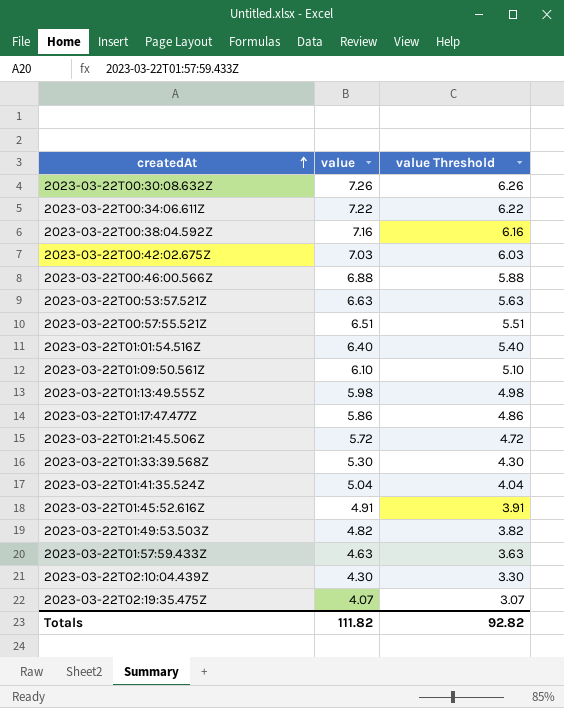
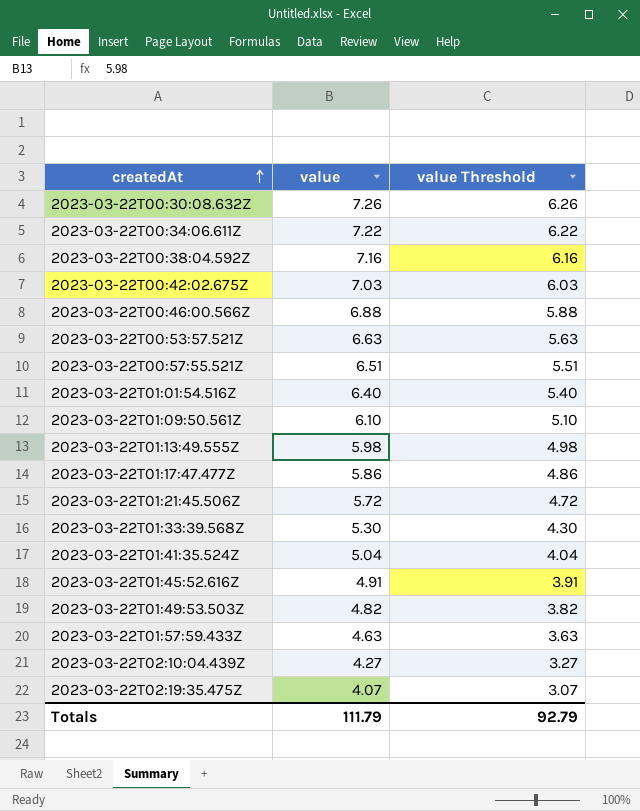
2023-03-22T02:10:04.439Z | value: 4.30 -> 4.27
2023-03-22T02:10:04.439Z | value Threshold: 3.30 -> 3.27
Totals | value: 111.82 -> 111.79
Totals | value Threshold: 92.82 -> 92.79

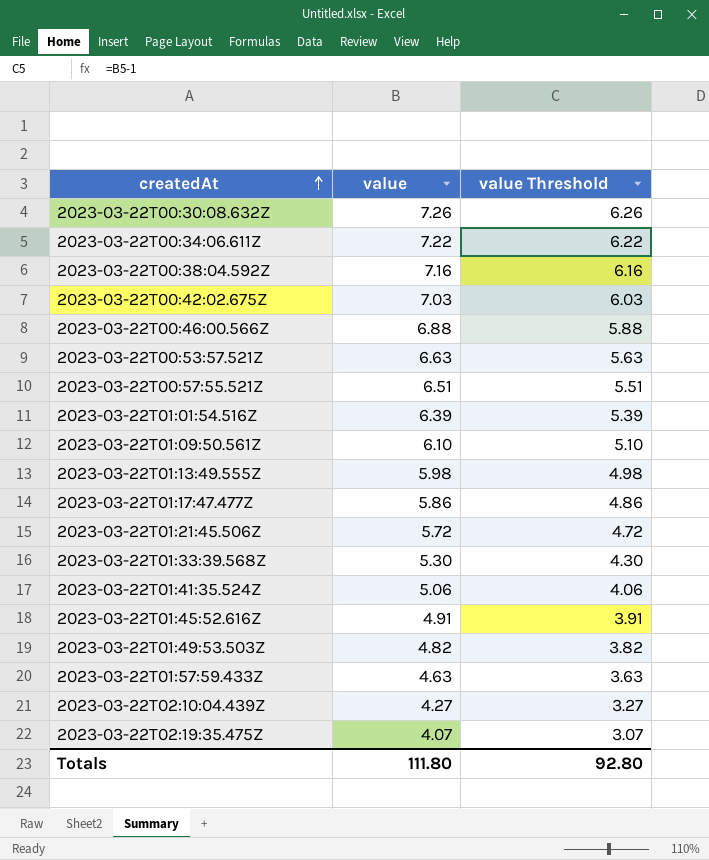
2023-03-22T01:01:54.516Z | value: 6.40 -> 6.39
2023-03-22T01:01:54.516Z | value Threshold: 5.40 -> 5.39
2023-03-22T01:41:35.524Z | value: 5.04 -> 5.06
2023-03-22T01:41:35.524Z | value Threshold: 4.04 -> 4.06
Totals | value: 111.79 -> 111.80
Totals | value Threshold: 92.79 -> 92.80

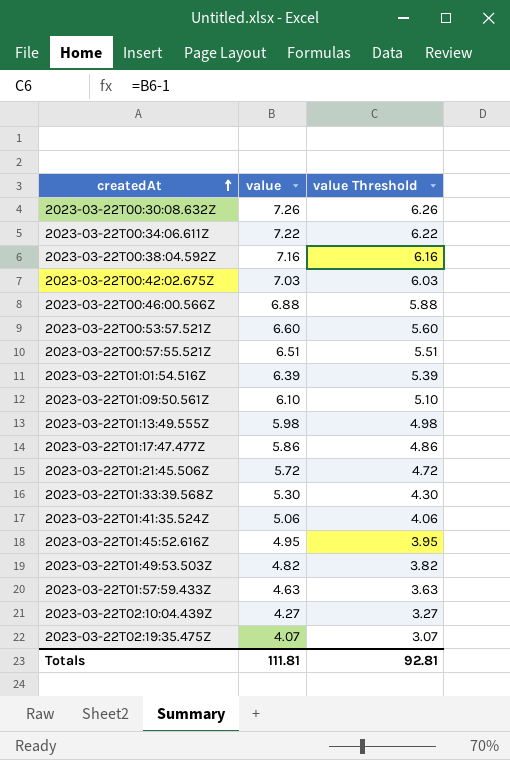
2023-03-22T00:53:57.521Z | value: 6.63 -> 6.60
2023-03-22T00:53:57.521Z | value Threshold: 5.63 -> 5.60
2023-03-22T01:45:52.616Z | value: 4.91 -> 4.95
2023-03-22T01:45:52.616Z | value Threshold: 3.91 -> 3.95
Totals | value: 111.80 -> 111.81
Totals | value Threshold: 92.80 -> 92.81

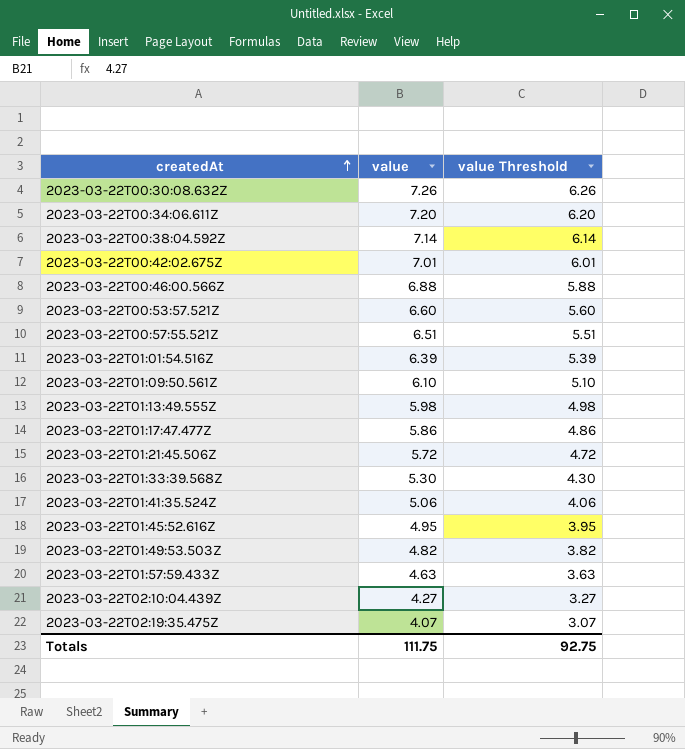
2023-03-22T00:34:06.611Z | value: 7.22 -> 7.20
2023-03-22T00:34:06.611Z | value Threshold: 6.22 -> 6.20
2023-03-22T00:38:04.592Z | value: 7.16 -> 7.14
2023-03-22T00:38:04.592Z | value Threshold: 6.16 -> 6.14
2023-03-22T00:42:02.675Z | value: 7.03 -> 7.01
2023-03-22T00:42:02.675Z | value Threshold: 6.03 -> 6.01
Totals | value: 111.81 -> 111.75
Totals | value Threshold: 92.81 -> 92.75

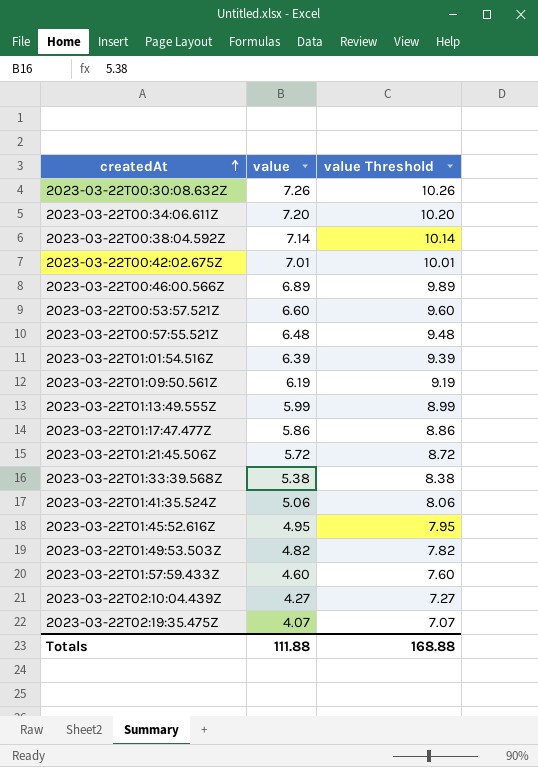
column value Threshold | formula: [value] - 1 -> [value] + 3
2023-03-22T00:46:00.566Z | value: 6.88 -> 6.89
2023-03-22T00:57:55.521Z | value: 6.51 -> 6.48
2023-03-22T01:09:50.561Z | value: 6.10 -> 6.19
2023-03-22T01:13:49.555Z | value: 5.98 -> 5.99
2023-03-22T01:33:39.568Z | value: 5.30 -> 5.38
2023-03-22T01:57:59.433Z | value: 4.63 -> 4.60
Totals | value: 111.75 -> 111.88
Totals | value Threshold: 92.75 -> 168.88

